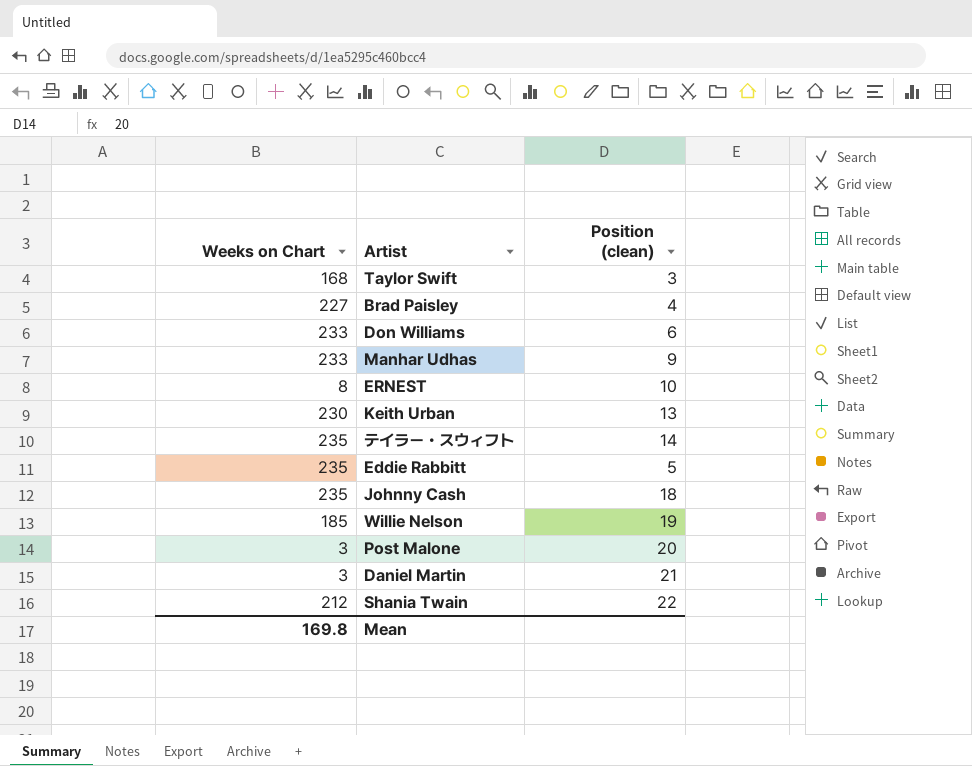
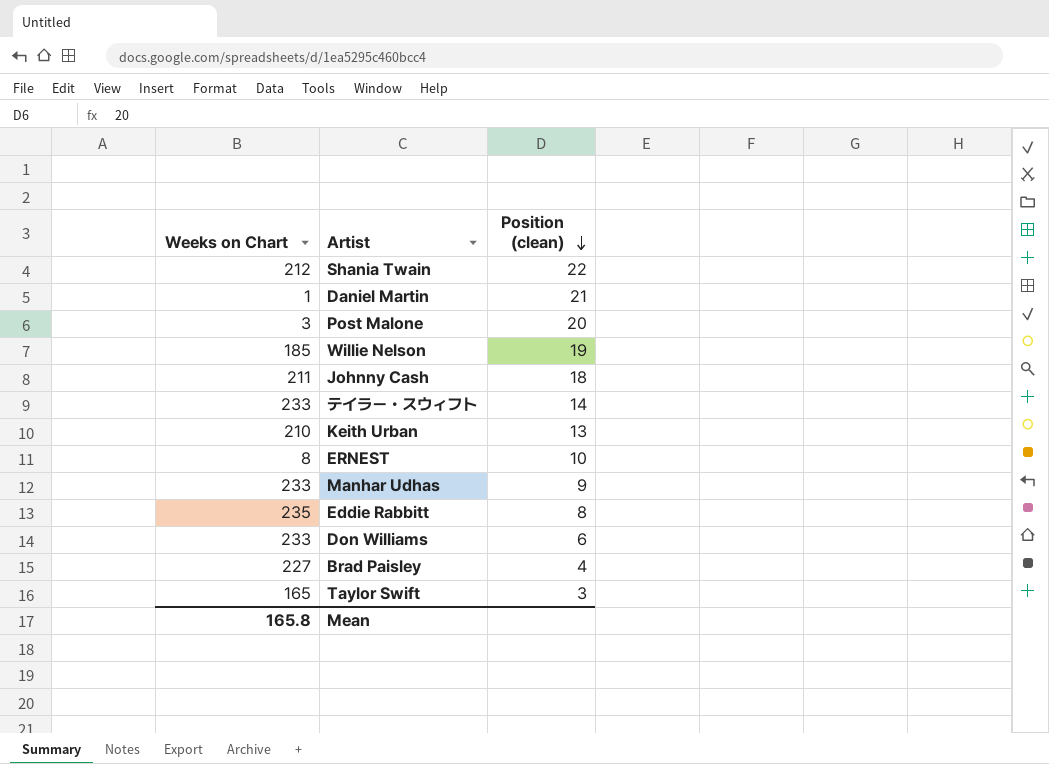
row order: none -> Position (clean) descending
Daniel Martin | Weeks on Chart: 3 -> 1
Johnny Cash | Weeks on Chart: 235 -> 211
テイラー・スウィフト | Weeks on Chart: 235 -> 233
Keith Urban | Weeks on Chart: 230 -> 210
Eddie Rabbitt | Position (clean): 5 -> 8
Taylor Swift | Weeks on Chart: 168 -> 165
Mean | Weeks on Chart: 169.8 -> 165.8

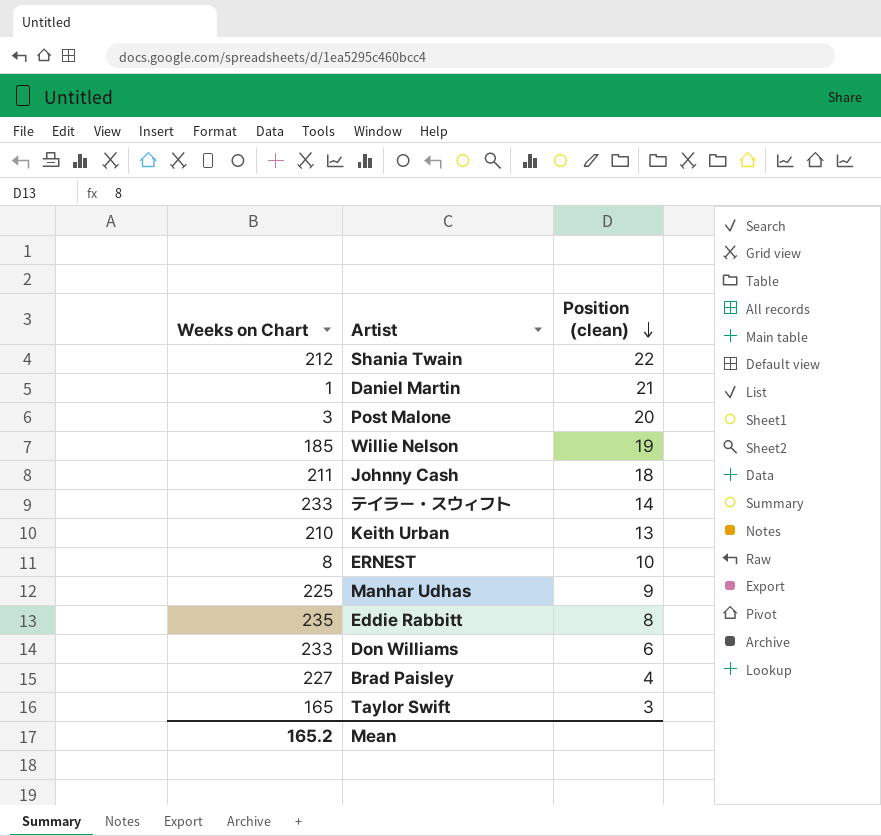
Manhar Udhas | Weeks on Chart: 233 -> 225
Mean | Weeks on Chart: 165.8 -> 165.2

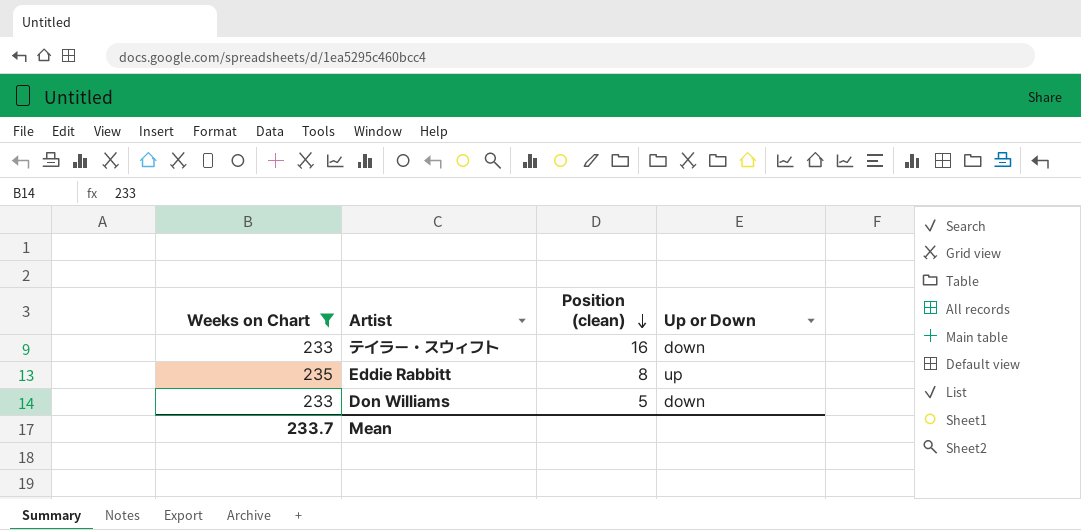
filter: none -> Weeks on Chart >= 233
column Up or Down | position: none -> 4
テイラー・スウィフト | Position (clean): 14 -> 16
Don Williams | Position (clean): 6 -> 5
Mean | Weeks on Chart: 165.2 -> 233.7

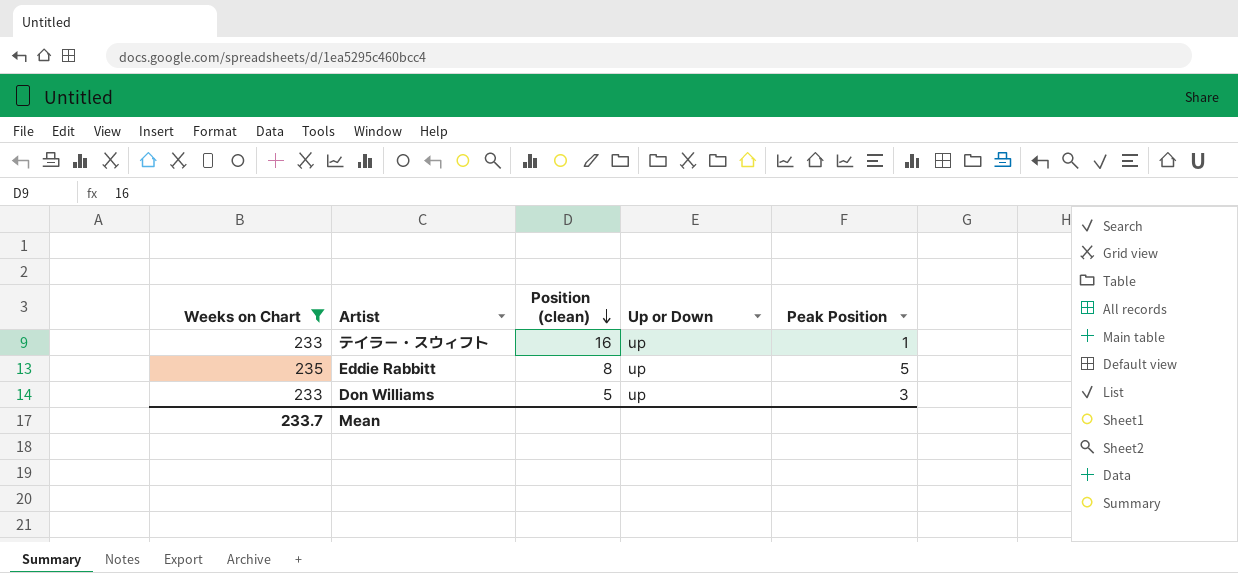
column Peak Position | position: none -> 5
テイラー・スウィフト | Up or Down: down -> up
Don Williams | Up or Down: down -> up

